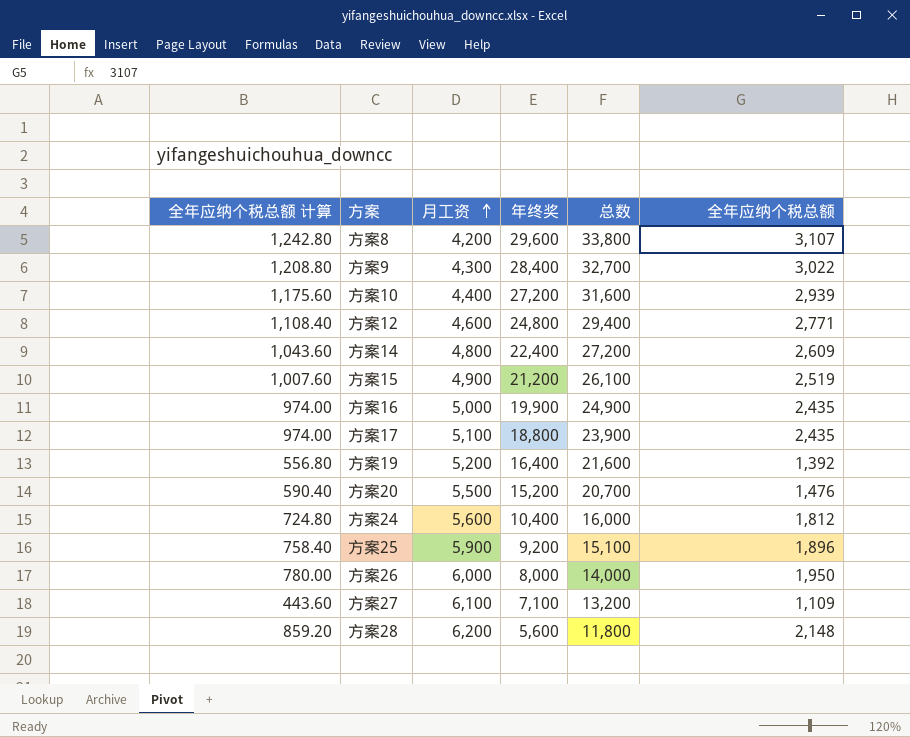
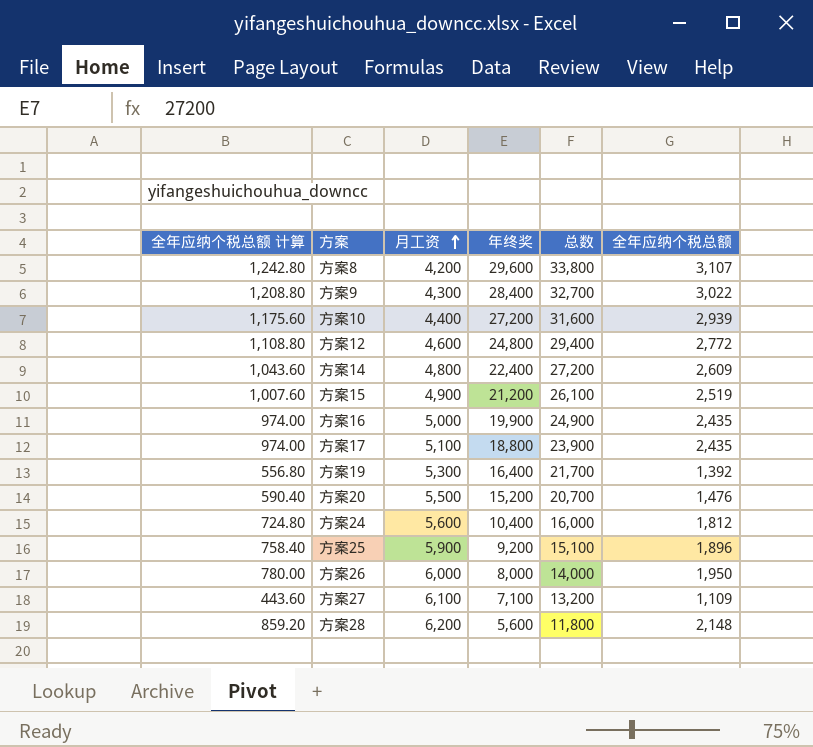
方案12 | 全年应纳个税总额 计算: 1,108.40 -> 1,108.80
方案12 | 全年应纳个税总额: 2,771 -> 2,772
方案19 | 月工资: 5,200 -> 5,300
方案19 | 总数: 21,600 -> 21,700

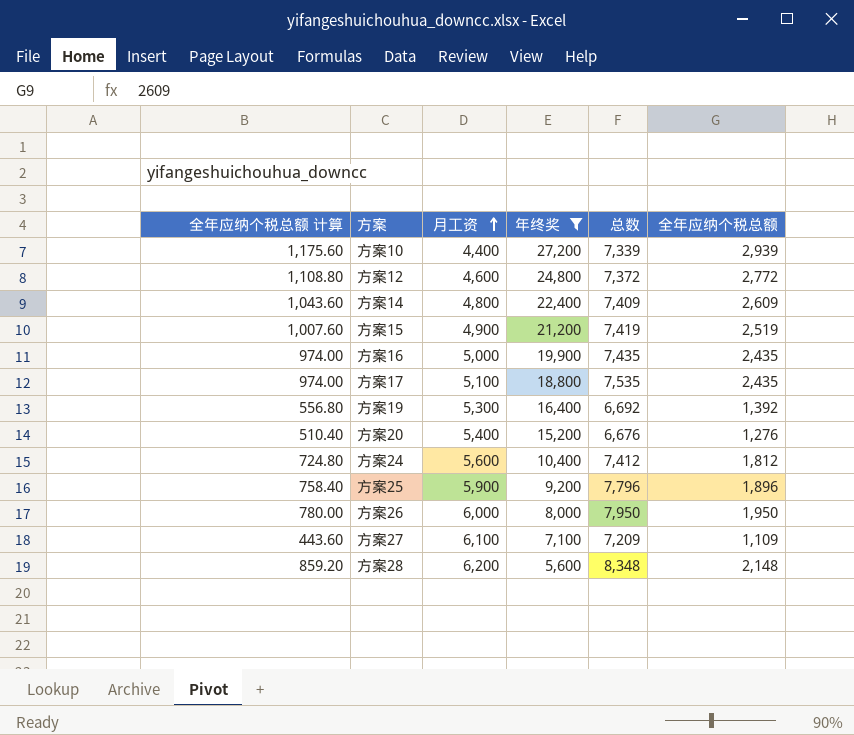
filter: none -> 年终奖 <= 27,200
column 总数 | formula: [月工资] + [年终奖] -> [月工资] + [全年应纳个税总额]
方案20 | 全年应纳个税总额 计算: 590.40 -> 510.40
方案20 | 月工资: 5,500 -> 5,400
方案20 | 全年应纳个税总额: 1,476 -> 1,276

